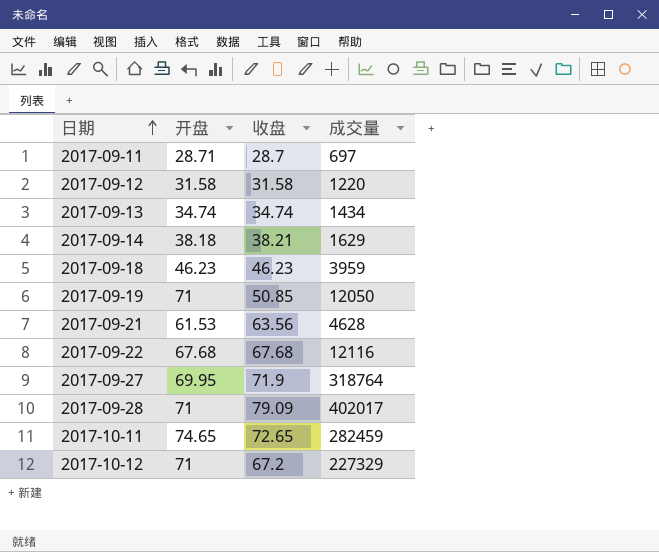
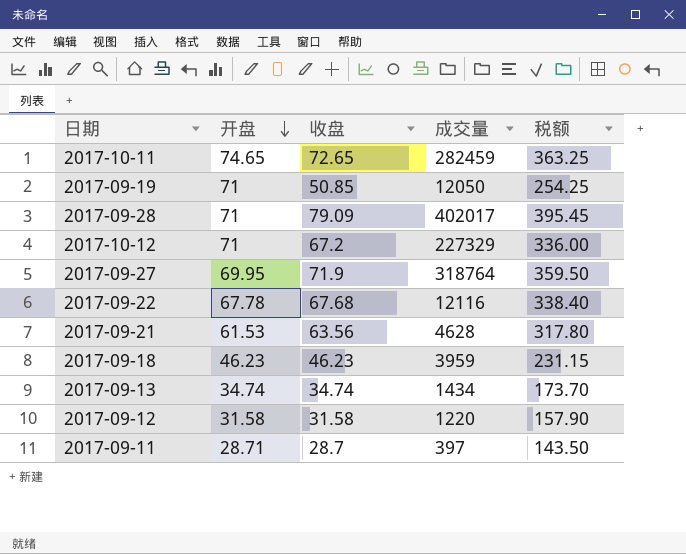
row order: 日期 ascending -> 开盘 descending
column 税额 | formula: none -> [收盘] * 5
row 2017-09-14: 38.18 | 38.21 | 1629 -> none
2017-09-22 | 开盘: 67.68 -> 67.78
2017-09-11 | 成交量: 697 -> 397

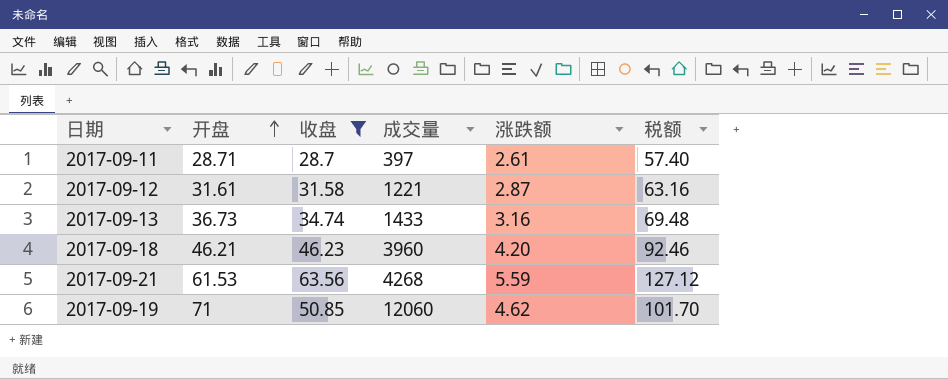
filter: none -> 收盘 <= 63.56
row order: 开盘 descending -> 开盘 ascending
column 涨跌额 | position: none -> 5
column 税额 | formula: [收盘] * 5 -> [收盘] * 2
2017-09-12 | 开盘: 31.58 -> 31.61
2017-09-12 | 成交量: 1220 -> 1221
2017-09-13 | 开盘: 34.74 -> 36.73
2017-09-13 | 成交量: 1434 -> 1433
2017-09-18 | 开盘: 46.23 -> 46.21
2017-09-18 | 成交量: 3959 -> 3960
2017-09-21 | 成交量: 4628 -> 4268
2017-09-19 | 成交量: 12050 -> 12060

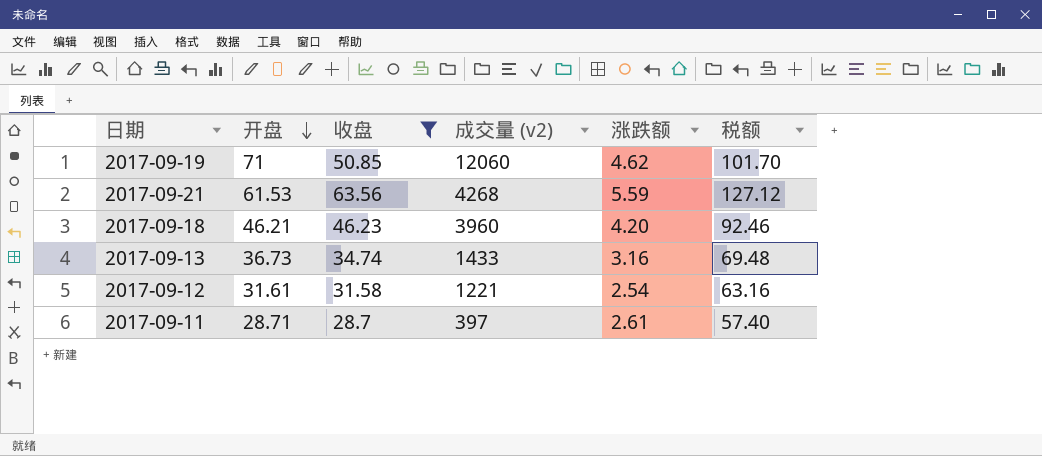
row order: 开盘 ascending -> 开盘 descending
column name: 成交量 -> 成交量 (v2)
2017-09-12 | 涨跌额: 2.87 -> 2.54

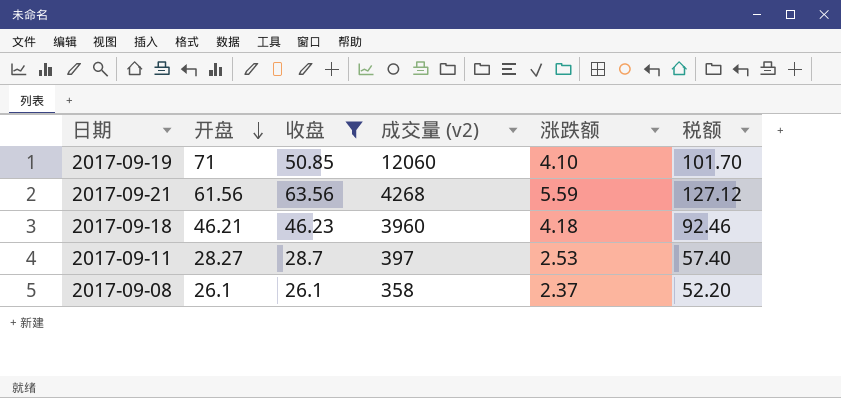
row 2017-09-13: 36.73 | 34.74 | 1433 | 3.16 | 69.48 -> none
row 2017-09-12: 31.61 | 31.58 | 1221 | 2.54 | 63.16 -> none
2017-09-19 | 涨跌额: 4.62 -> 4.10
2017-09-21 | 开盘: 61.53 -> 61.56
2017-09-18 | 涨跌额: 4.20 -> 4.18
2017-09-11 | 开盘: 28.71 -> 28.27
2017-09-11 | 涨跌额: 2.61 -> 2.53
row 2017-09-08: none -> 26.1 | 26.1 | 358 | 2.37 | 52.20

